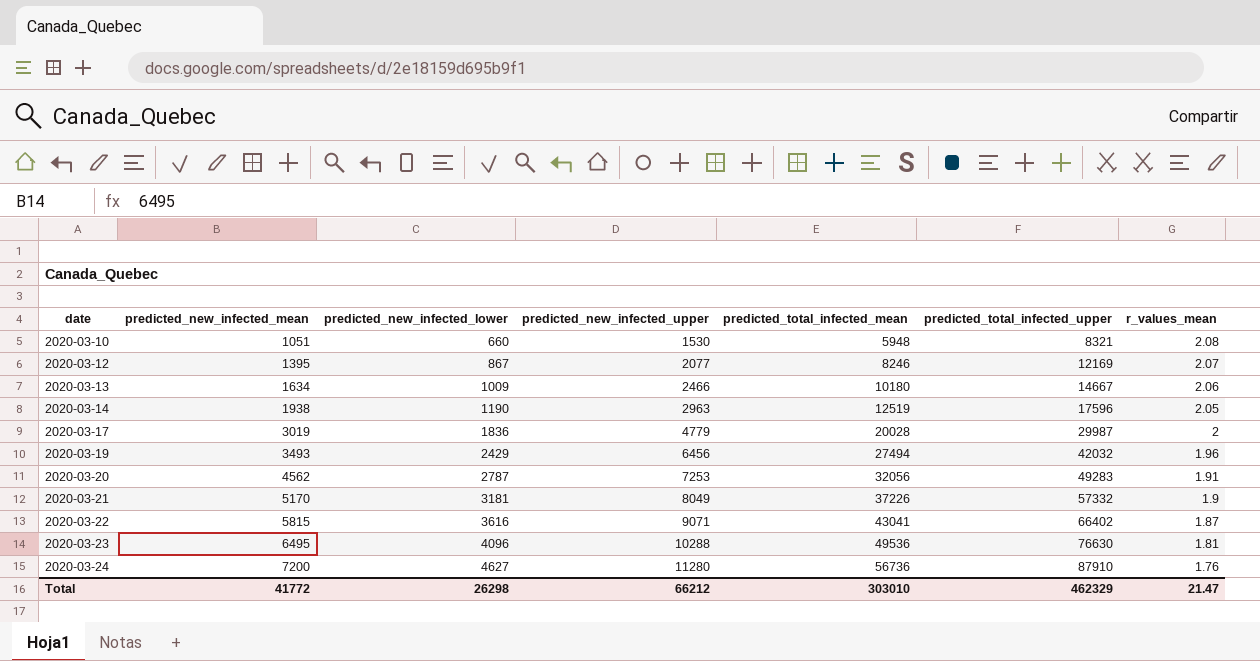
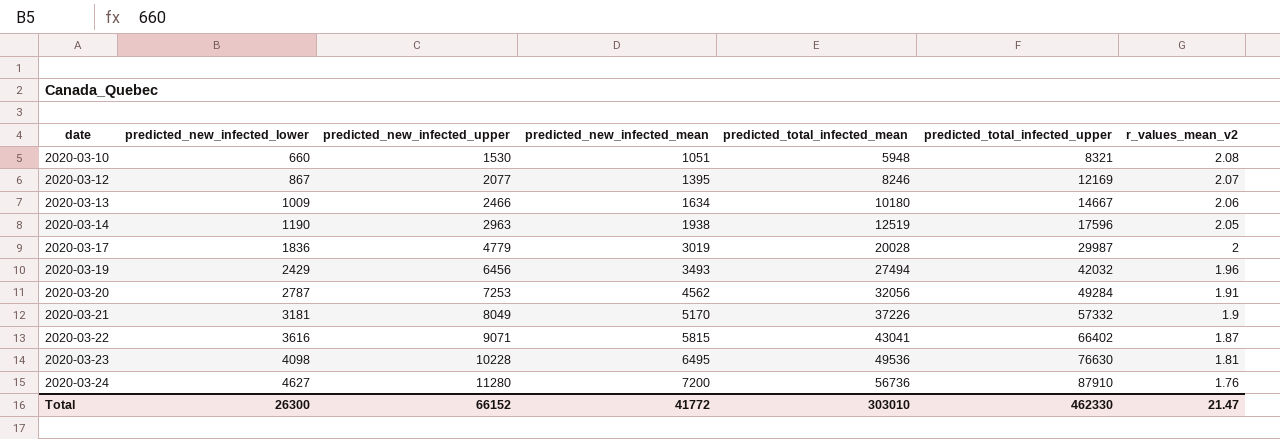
column predicted_new_infected_mean | position: 2 -> 4
column name: r_values_mean -> r_values_mean_v2
2020-03-20 | predicted_total_infected_upper: 49283 -> 49284
2020-03-23 | predicted_new_infected_lower: 4096 -> 4098
2020-03-23 | predicted_new_infected_upper: 10288 -> 10228
Total | predicted_new_infected_lower: 26298 -> 26300
Total | predicted_new_infected_upper: 66212 -> 66152
Total | predicted_total_infected_upper: 462329 -> 462330

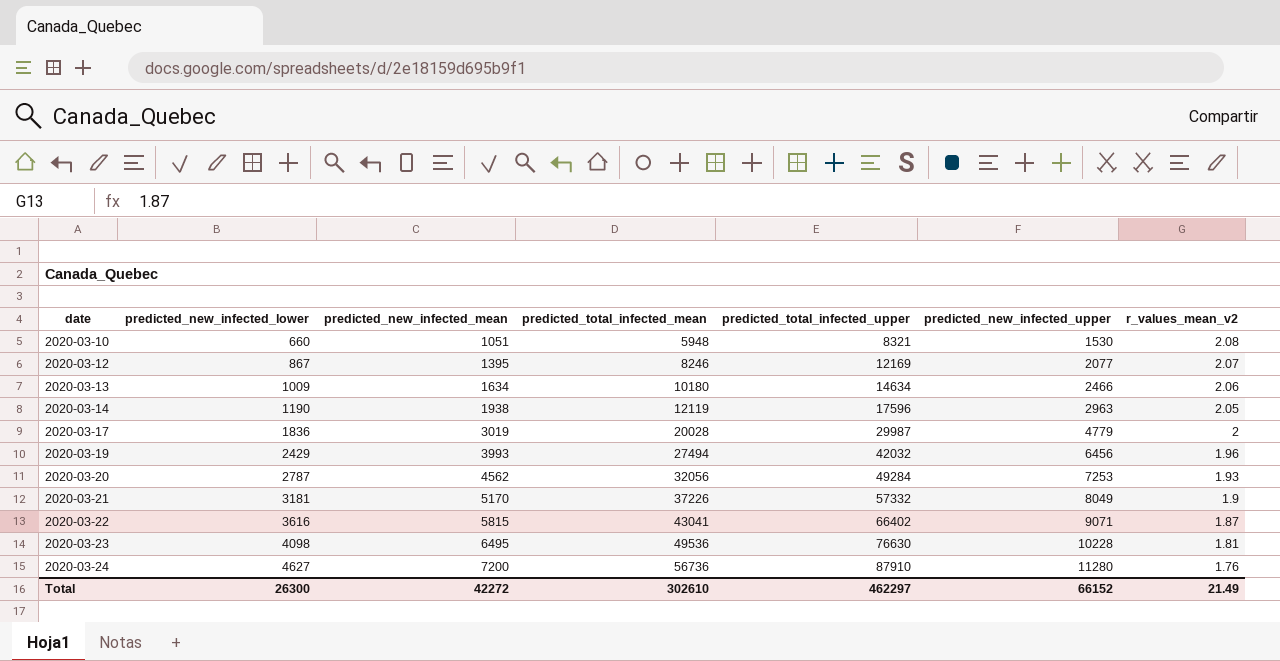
column predicted_new_infected_upper | position: 3 -> 6
2020-03-13 | predicted_total_infected_upper: 14667 -> 14634
2020-03-14 | predicted_total_infected_mean: 12519 -> 12119
2020-03-19 | predicted_new_infected_mean: 3493 -> 3993
2020-03-20 | r_values_mean_v2: 1.91 -> 1.93
Total | predicted_new_infected_mean: 41772 -> 42272
Total | predicted_total_infected_mean: 303010 -> 302610
Total | predicted_total_infected_upper: 462330 -> 462297
Total | r_values_mean_v2: 21.47 -> 21.49

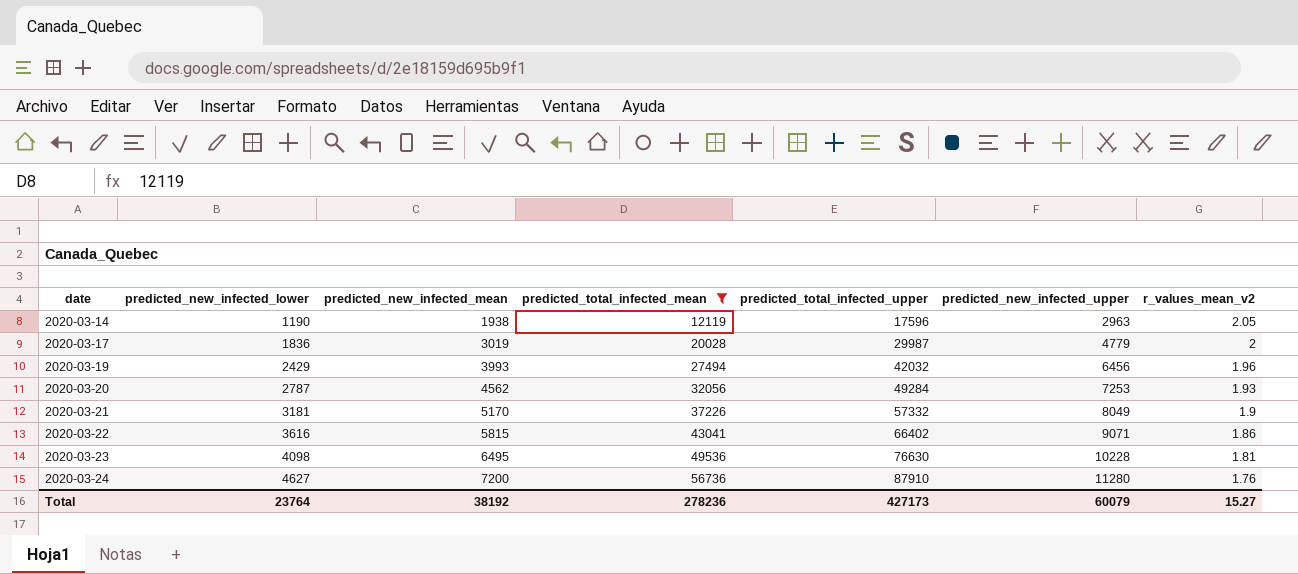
filter: none -> predicted_total_infected_mean >= 12119
2020-03-22 | r_values_mean_v2: 1.87 -> 1.86
Total | predicted_new_infected_lower: 26300 -> 23764
Total | predicted_new_infected_mean: 42272 -> 38192
Total | predicted_total_infected_mean: 302610 -> 278236
Total | predicted_total_infected_upper: 462297 -> 427173
Total | predicted_new_infected_upper: 66152 -> 60079
Total | r_values_mean_v2: 21.49 -> 15.27

